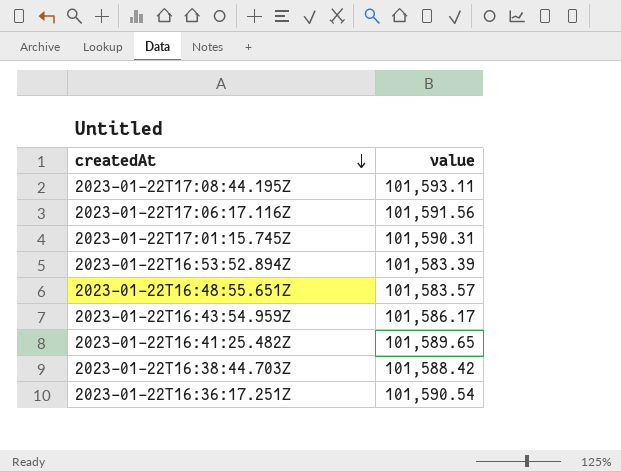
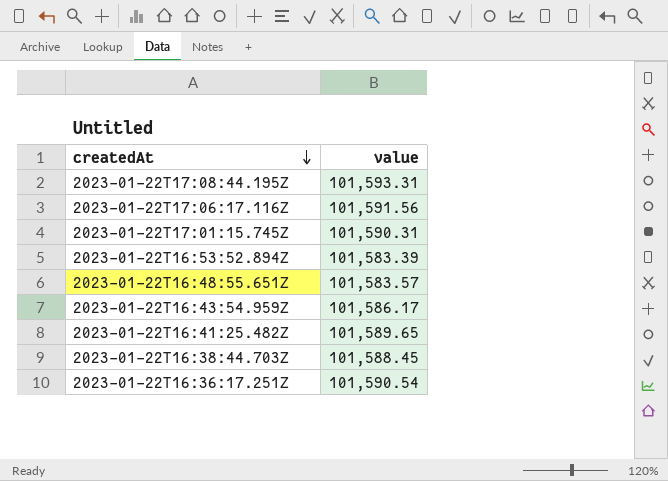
2023-01-22T17:08:44.195Z | value: 101,593.11 -> 101,593.31
2023-01-22T16:38:44.703Z | value: 101,588.42 -> 101,588.45

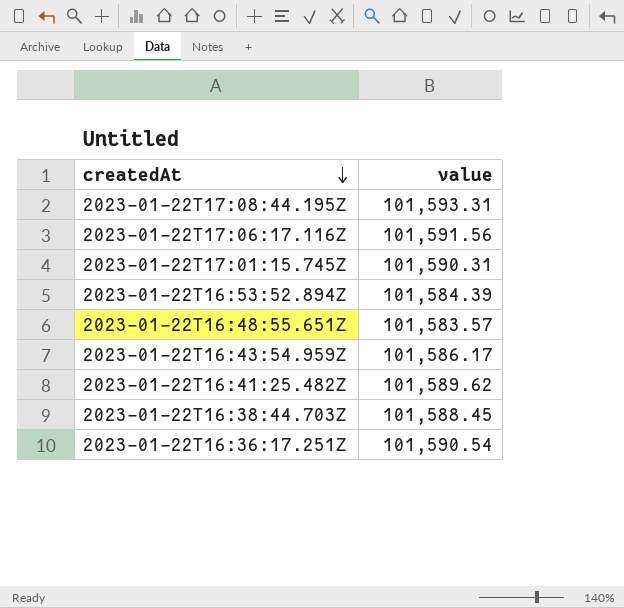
2023-01-22T16:53:52.894Z | value: 101,583.39 -> 101,584.39
2023-01-22T16:41:25.482Z | value: 101,589.65 -> 101,589.62

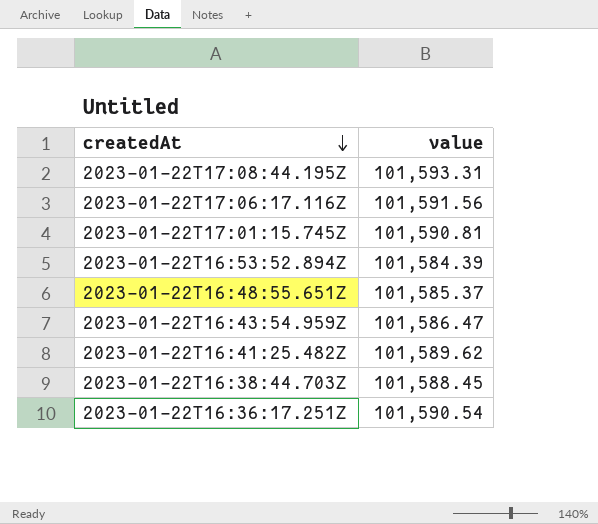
2023-01-22T17:01:15.745Z | value: 101,590.31 -> 101,590.81
2023-01-22T16:48:55.651Z | value: 101,583.57 -> 101,585.37
2023-01-22T16:43:54.959Z | value: 101,586.17 -> 101,586.47

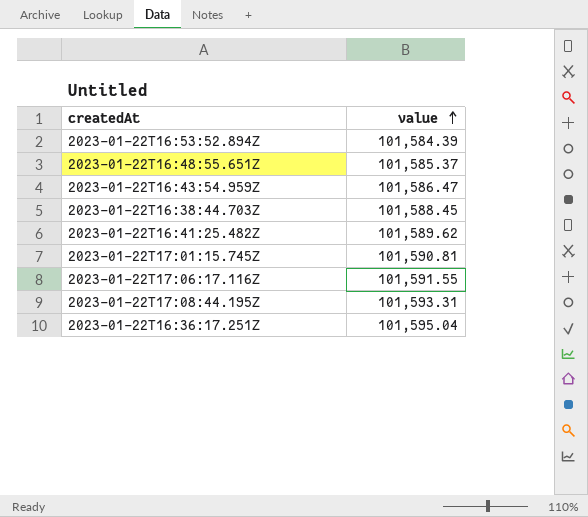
row order: createdAt descending -> value ascending
2023-01-22T17:06:17.116Z | value: 101,591.56 -> 101,591.55
2023-01-22T16:36:17.251Z | value: 101,590.54 -> 101,595.04

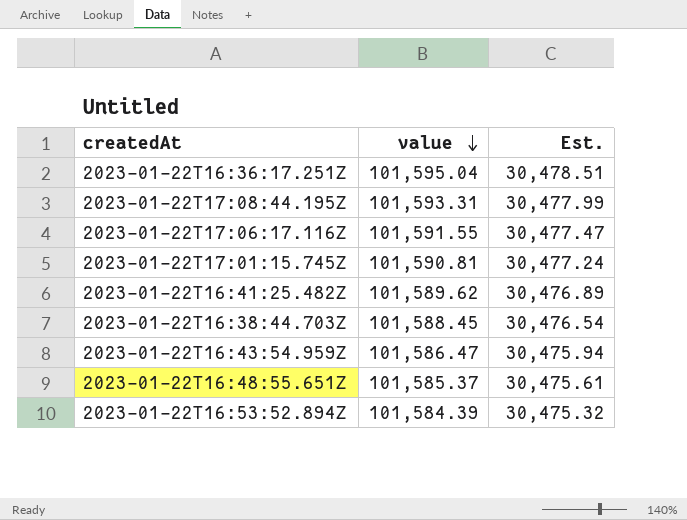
row order: value ascending -> value descending
column Est. | formula: none -> [value] * 0.3

